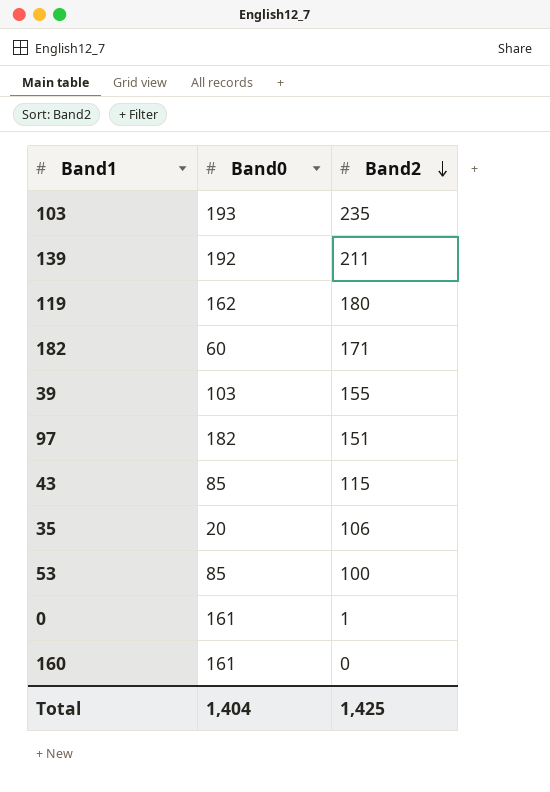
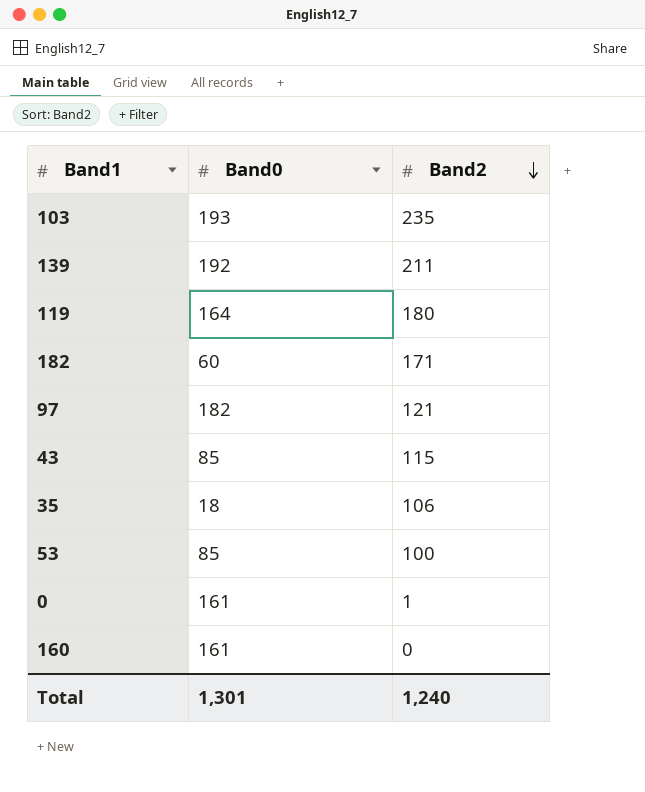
row 39: 103 | 155 -> none
119 | Band0: 162 -> 164
97 | Band2: 151 -> 121
35 | Band0: 20 -> 18
Total | Band0: 1,404 -> 1,301
Total | Band2: 1,425 -> 1,240

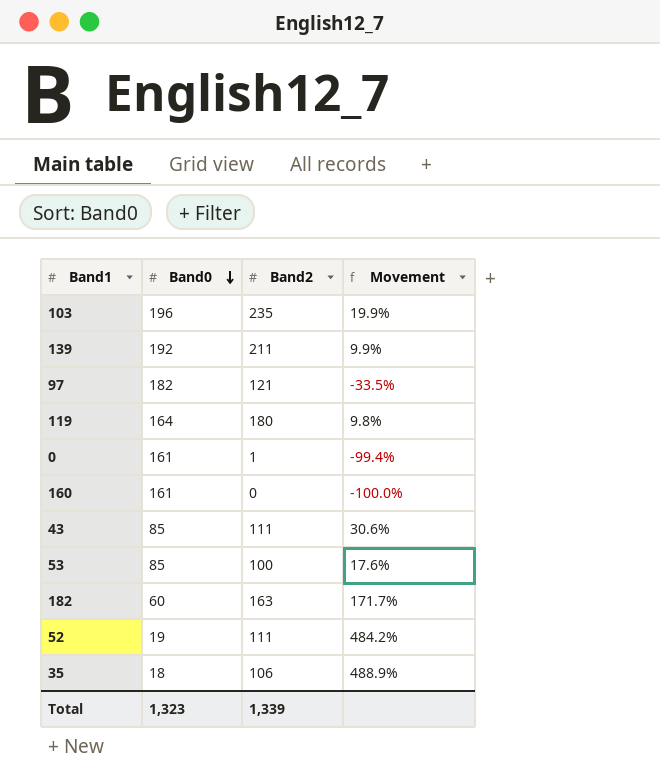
row order: Band2 descending -> Band0 descending
column Movement | formula: none -> ([Band2] - [Band0]) / [Band0]
103 | Band0: 193 -> 196
43 | Band2: 115 -> 111
182 | Band2: 171 -> 163
row 52: none -> 19 | 111 | 484.2%
Total | Band0: 1,301 -> 1,323
Total | Band2: 1,240 -> 1,339

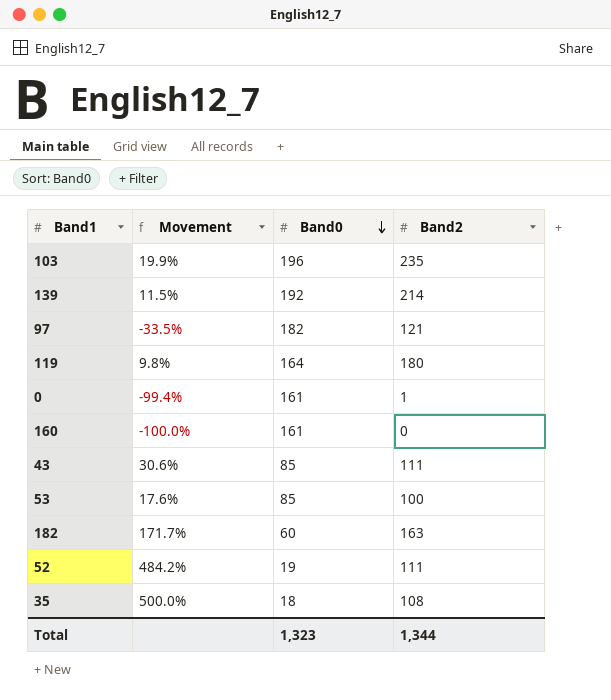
column Movement | position: 4 -> 2
139 | Movement: 9.9% -> 11.5%
139 | Band2: 211 -> 214
35 | Movement: 488.9% -> 500.0%
35 | Band2: 106 -> 108
Total | Band2: 1,339 -> 1,344

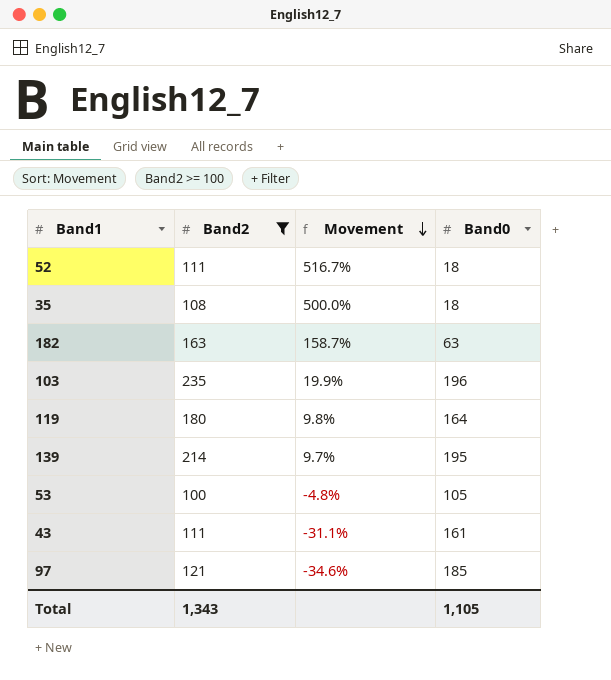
filter: none -> Band2 >= 100
row order: Band0 descending -> Movement descending
column Band2 | position: 4 -> 2
52 | Movement: 484.2% -> 516.7%
52 | Band0: 19 -> 18
182 | Movement: 171.7% -> 158.7%
182 | Band0: 60 -> 63
139 | Movement: 11.5% -> 9.7%
139 | Band0: 192 -> 195
53 | Movement: 17.6% -> -4.8%
53 | Band0: 85 -> 105
43 | Movement: 30.6% -> -31.1%
43 | Band0: 85 -> 161
97 | Movement: -33.5% -> -34.6%
97 | Band0: 182 -> 185
Total | Band2: 1,344 -> 1,343
Total | Band0: 1,323 -> 1,105

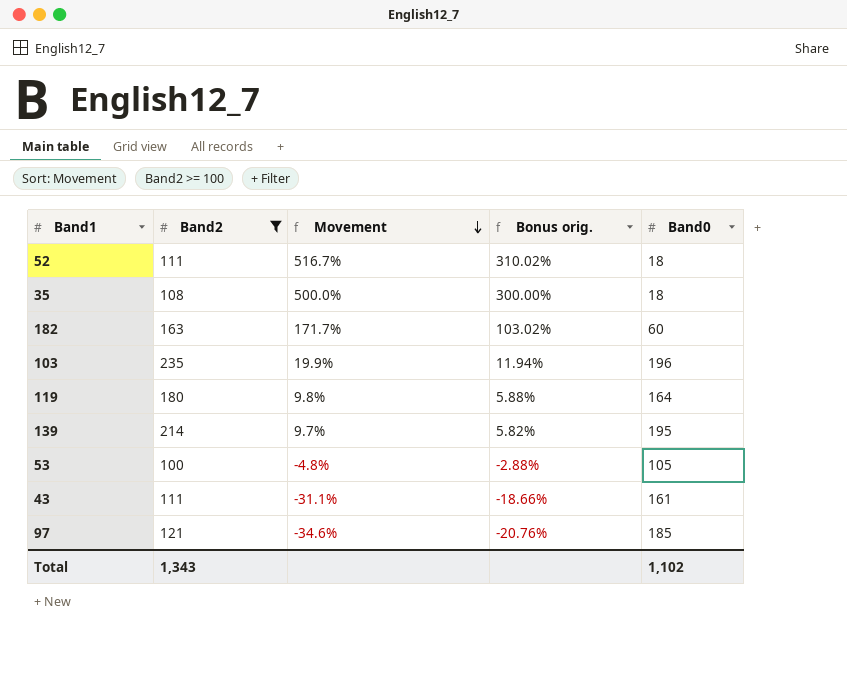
column Bonus orig. | formula: none -> [Movement] * 0.6
182 | Movement: 158.7% -> 171.7%
182 | Band0: 63 -> 60
Total | Band0: 1,105 -> 1,102

